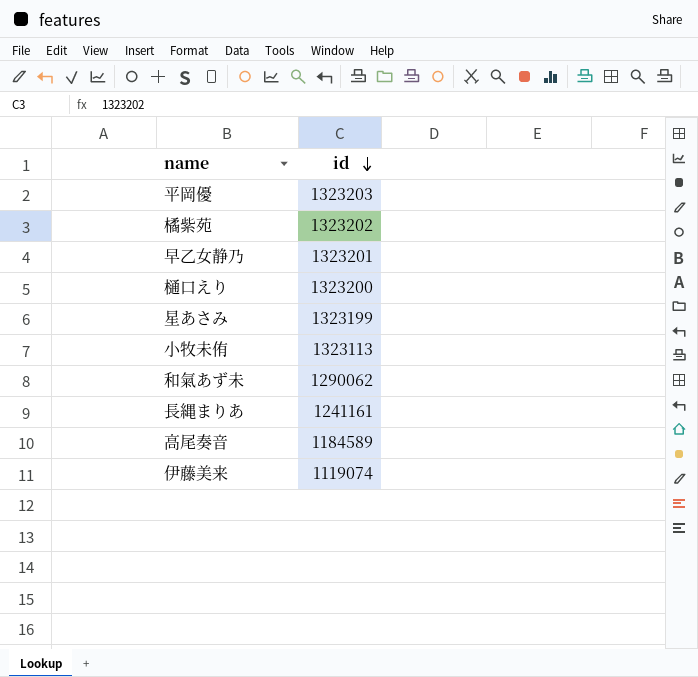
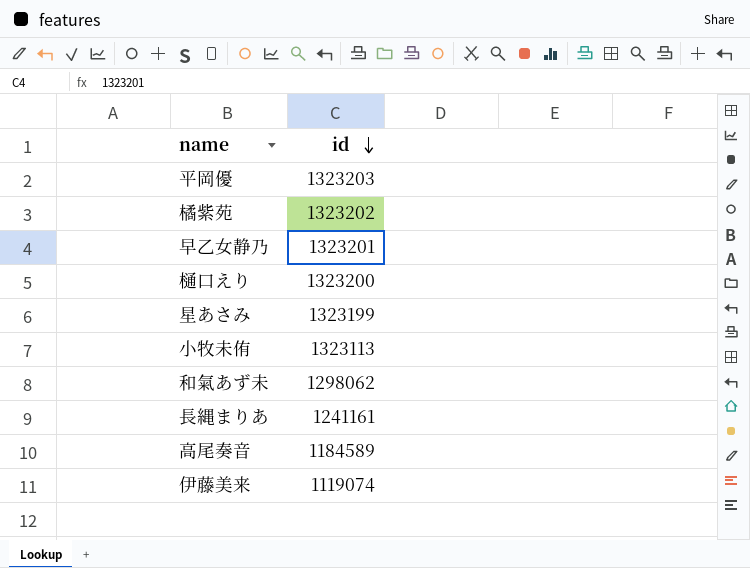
和氣あず未 | id: 1290062 -> 1298062

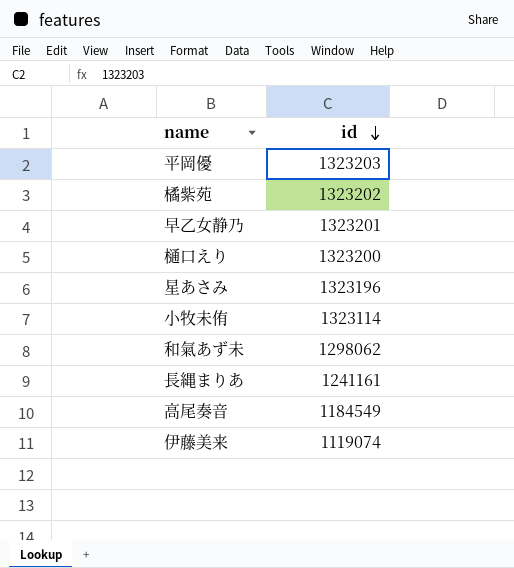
星あさみ | id: 1323199 -> 1323196
小牧未侑 | id: 1323113 -> 1323114
高尾奏音 | id: 1184589 -> 1184549

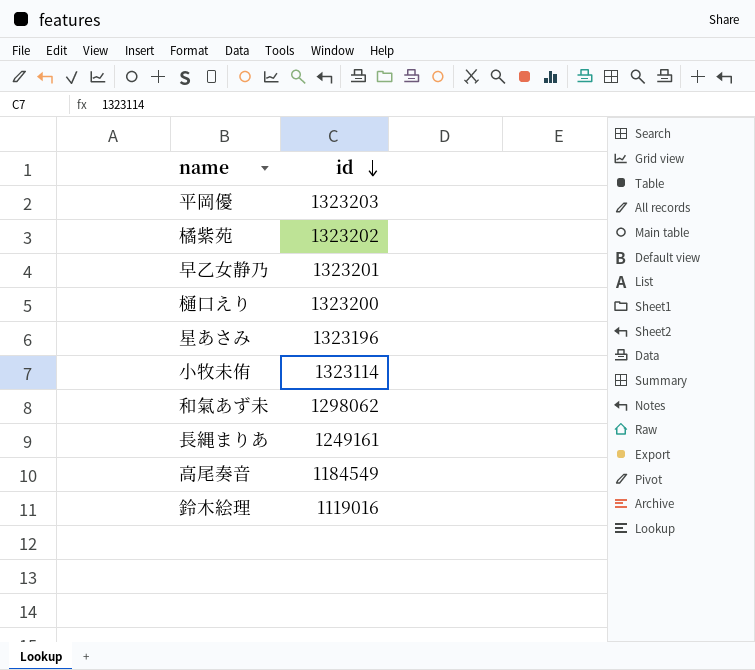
row 伊藤美来: 1119074 -> none
長縄まりあ | id: 1241161 -> 1249161
row 鈴木絵理: none -> 1119016

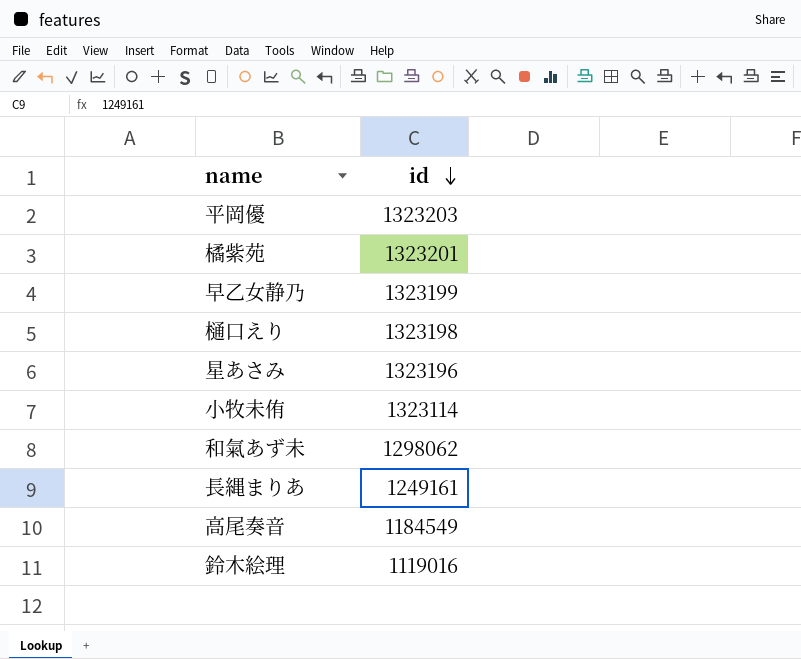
橘紫苑 | id: 1323202 -> 1323201
早乙女静乃 | id: 1323201 -> 1323199
樋口えり | id: 1323200 -> 1323198

